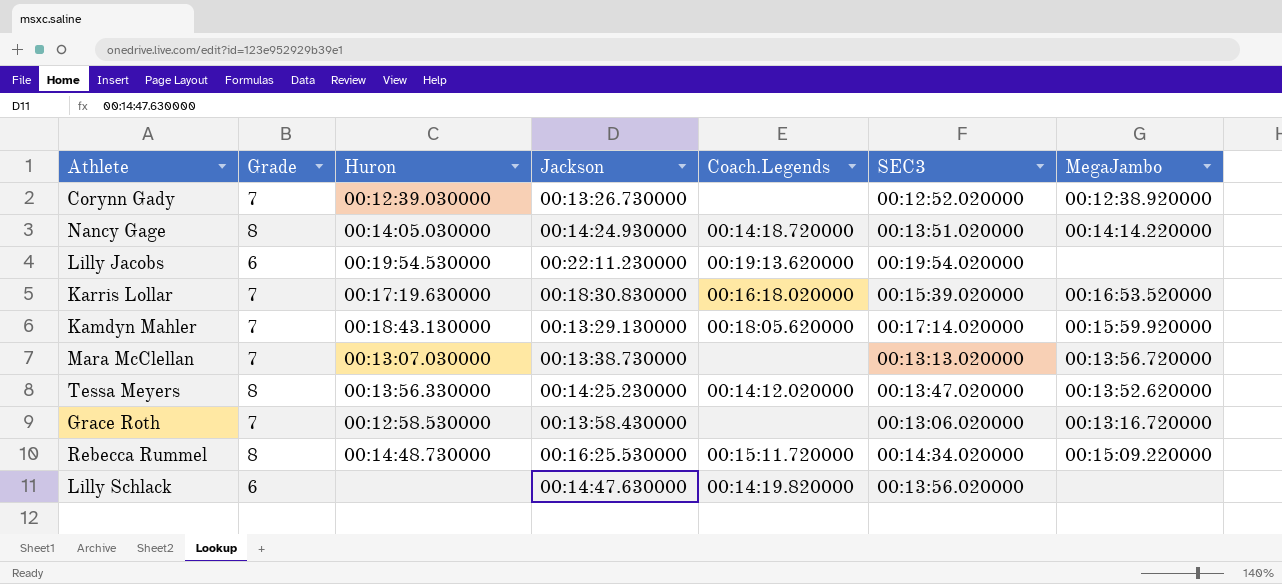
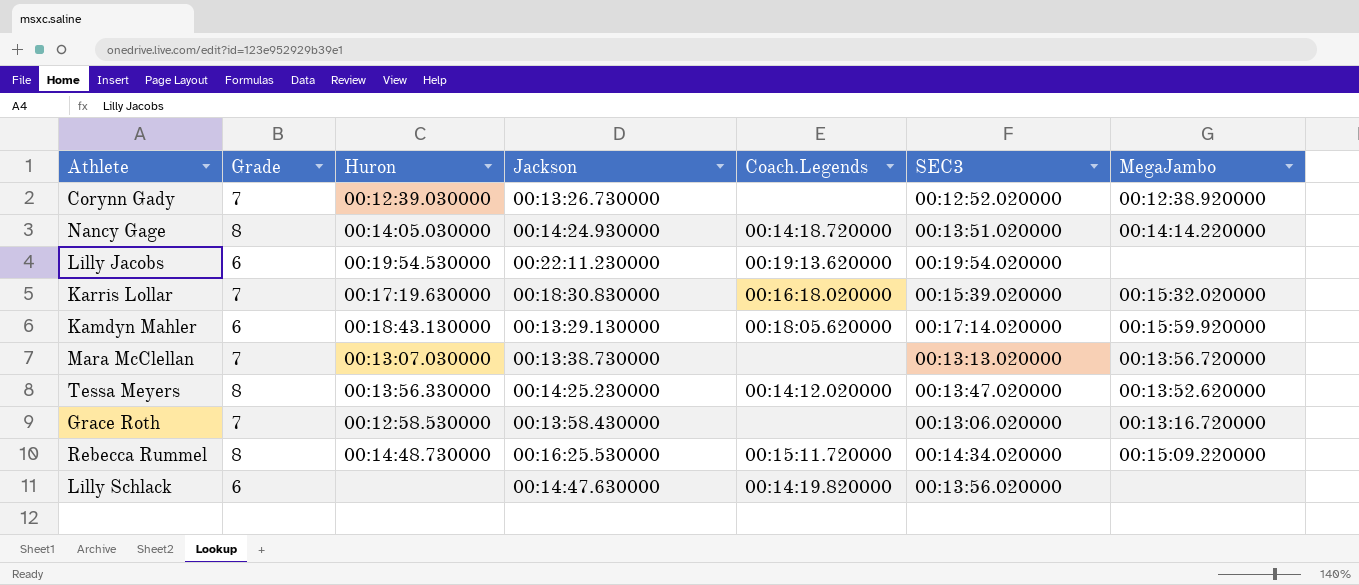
Karris Lollar | MegaJambo: 00:16:53.520000 -> 00:15:32.020000
Kamdyn Mahler | Grade: 7 -> 6

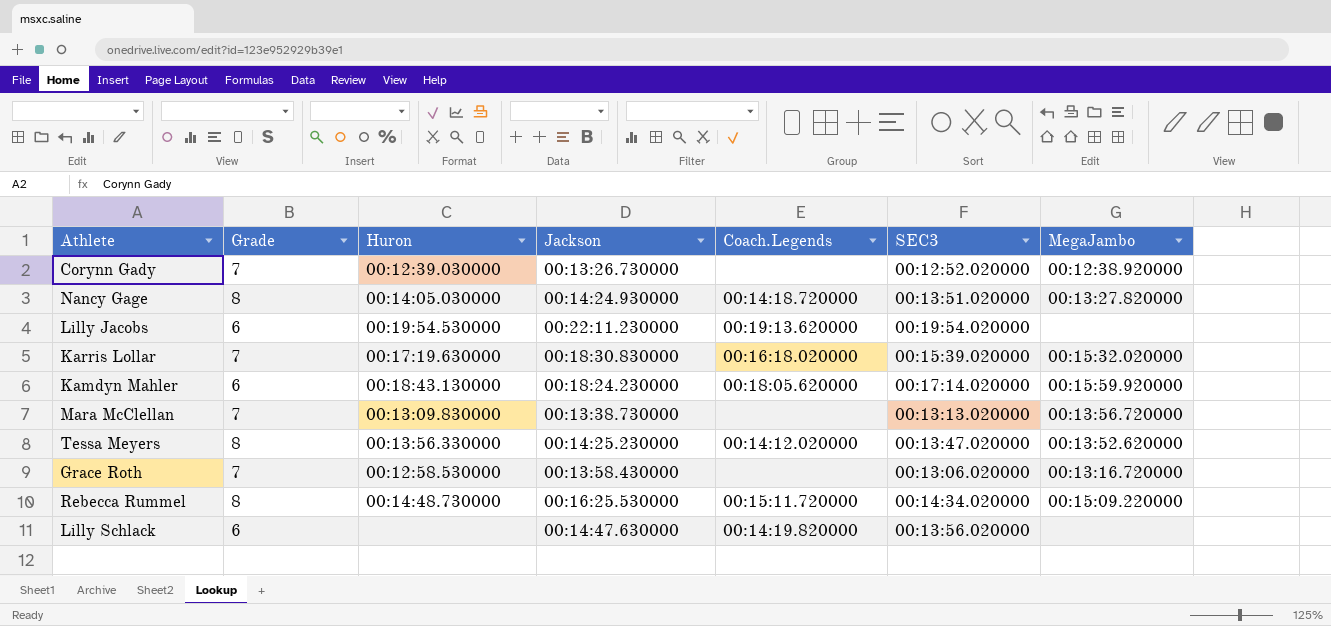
Nancy Gage | MegaJambo: 00:14:14.220000 -> 00:13:27.820000
Kamdyn Mahler | Jackson: 00:13:29.130000 -> 00:18:24.230000
Mara McClellan | Huron: 00:13:07.030000 -> 00:13:09.830000

